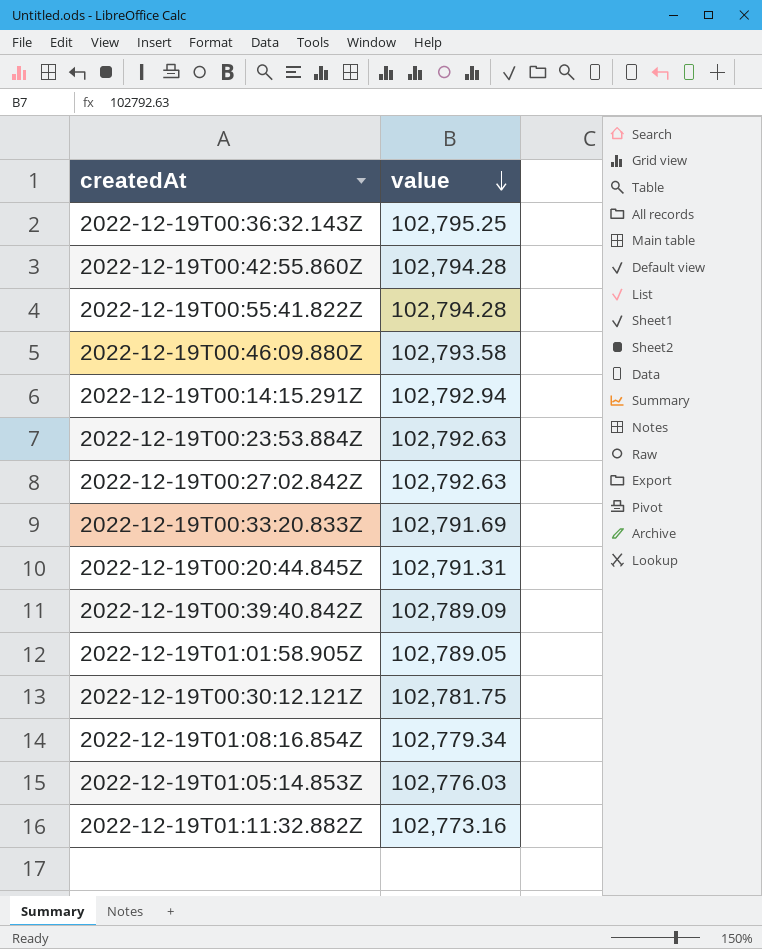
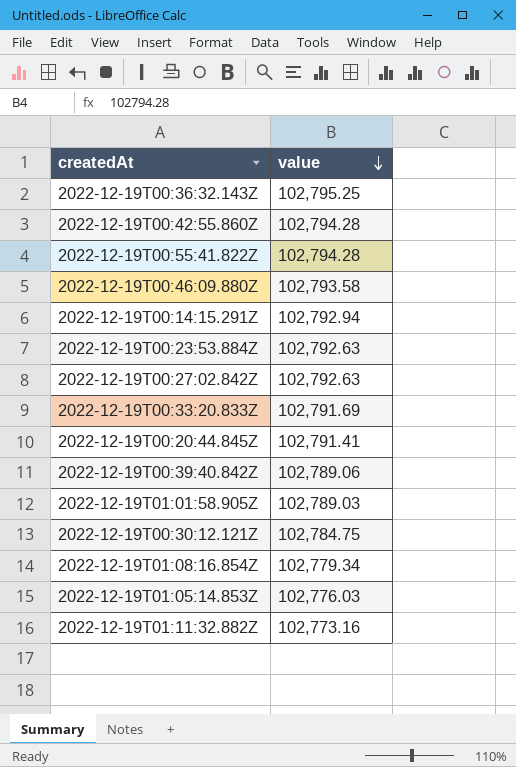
2022-12-19T00:20:44.845Z | value: 102,791.31 -> 102,791.41
2022-12-19T00:39:40.842Z | value: 102,789.09 -> 102,789.06
2022-12-19T01:01:58.905Z | value: 102,789.05 -> 102,789.03
2022-12-19T00:30:12.121Z | value: 102,781.75 -> 102,784.75

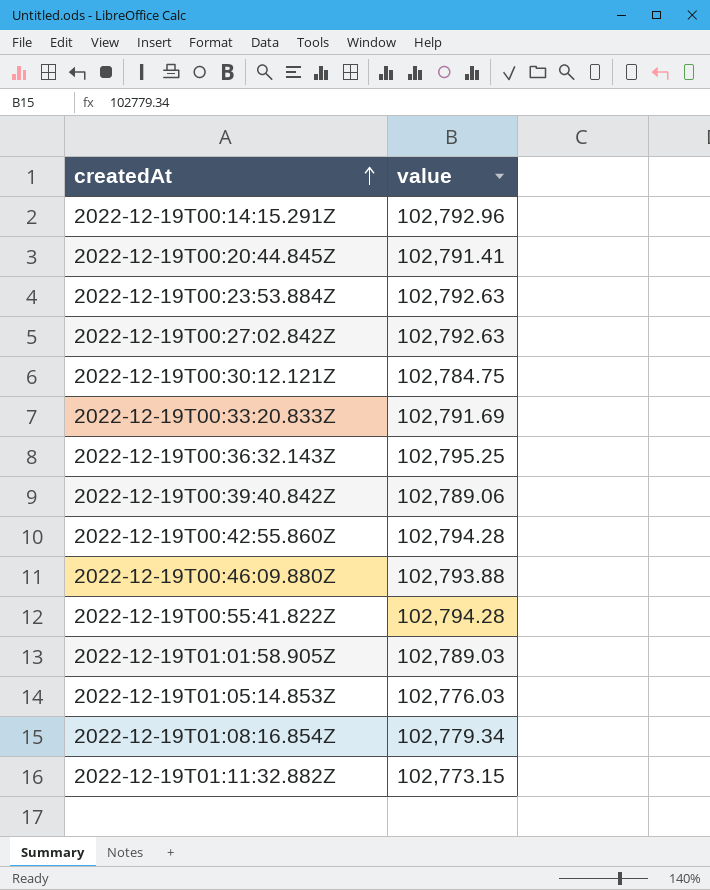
row order: value descending -> createdAt ascending
2022-12-19T00:14:15.291Z | value: 102,792.94 -> 102,792.96
2022-12-19T00:46:09.880Z | value: 102,793.58 -> 102,793.88
2022-12-19T01:11:32.882Z | value: 102,773.16 -> 102,773.15

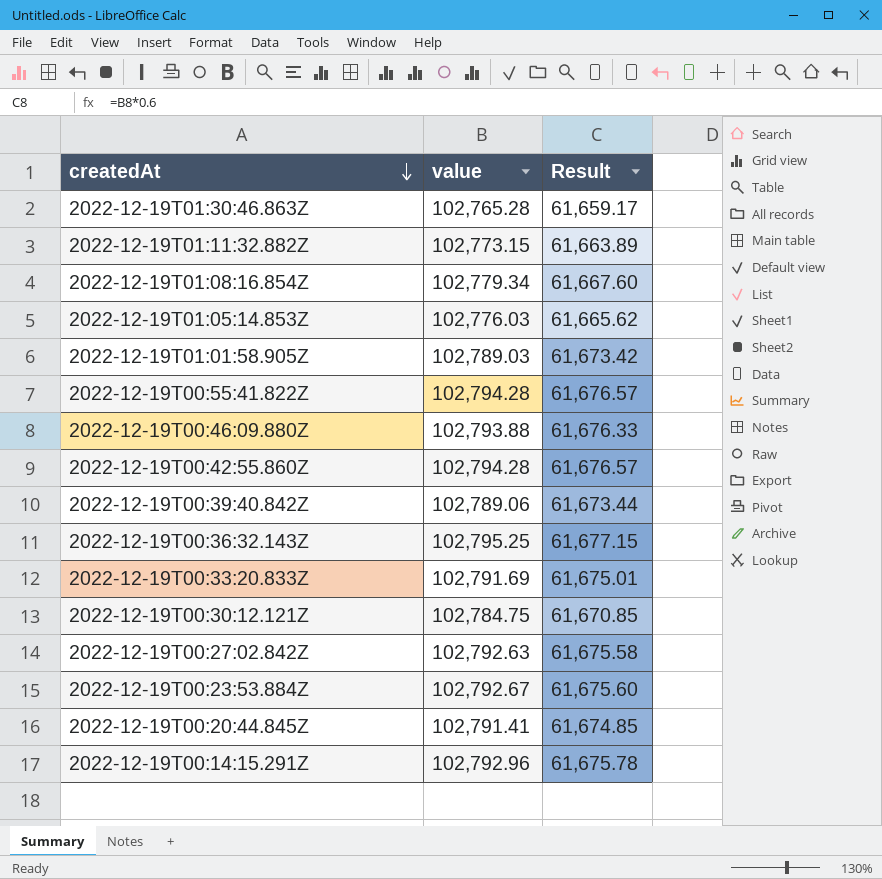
row order: createdAt ascending -> createdAt descending
column Result | formula: none -> [value] * 0.6
row 2022-12-19T01:30:46.863Z: none -> 102,765.28 | 61,659.17
2022-12-19T00:23:53.884Z | value: 102,792.63 -> 102,792.67

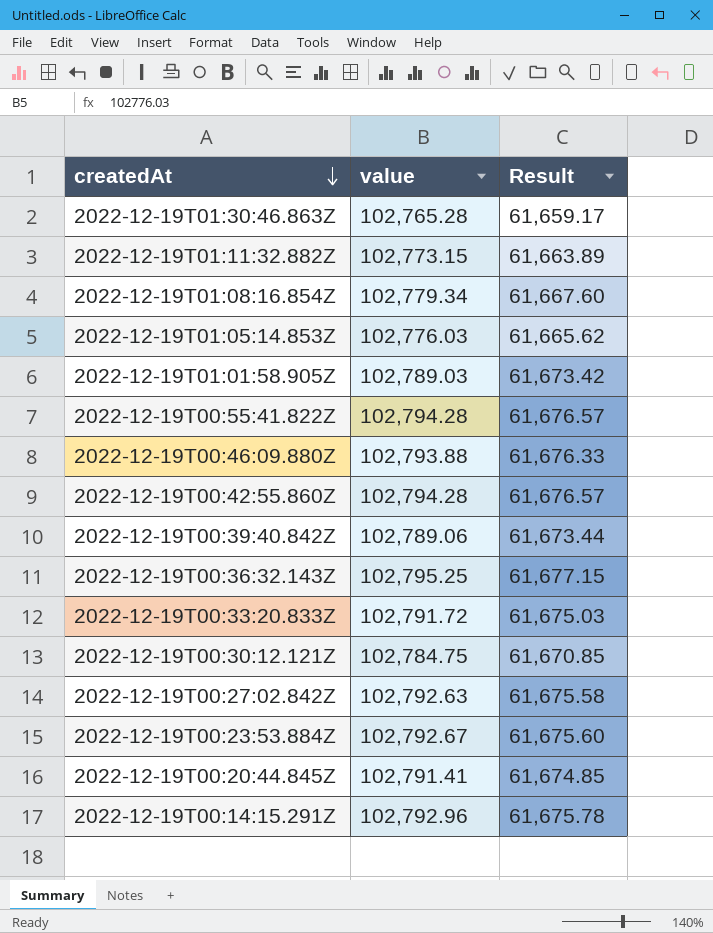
2022-12-19T00:33:20.833Z | value: 102,791.69 -> 102,791.72
2022-12-19T00:33:20.833Z | Result: 61,675.01 -> 61,675.03

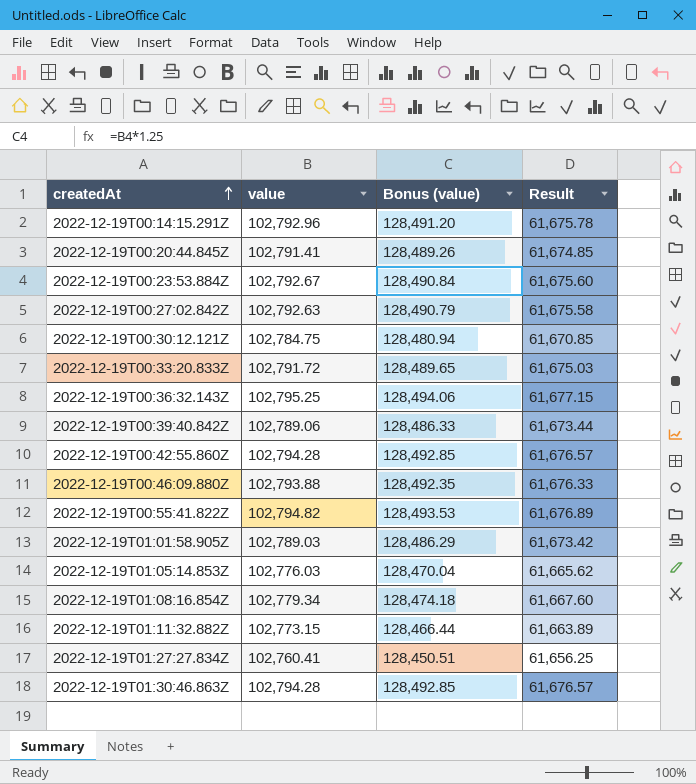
row order: createdAt descending -> createdAt ascending
column Bonus (value) | formula: none -> [value] * 1.25
2022-12-19T00:55:41.822Z | value: 102,794.28 -> 102,794.82
2022-12-19T00:55:41.822Z | Result: 61,676.57 -> 61,676.89
row 2022-12-19T01:27:27.834Z: none -> 102,760.41 | 128,450.51 | 61,656.25
2022-12-19T01:30:46.863Z | value: 102,765.28 -> 102,794.28
2022-12-19T01:30:46.863Z | Result: 61,659.17 -> 61,676.57

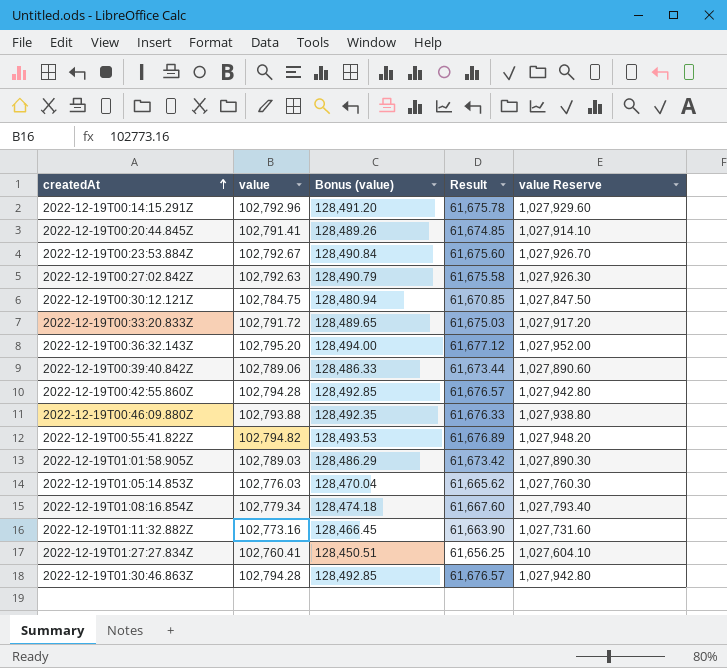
column value Reserve | formula: none -> [value] * 10
2022-12-19T00:36:32.143Z | value: 102,795.25 -> 102,795.20
2022-12-19T00:36:32.143Z | Bonus (value): 128,494.06 -> 128,494.00
2022-12-19T00:36:32.143Z | Result: 61,677.15 -> 61,677.12
2022-12-19T01:11:32.882Z | value: 102,773.15 -> 102,773.16
2022-12-19T01:11:32.882Z | Bonus (value): 128,466.44 -> 128,466.45
2022-12-19T01:11:32.882Z | Result: 61,663.89 -> 61,663.90

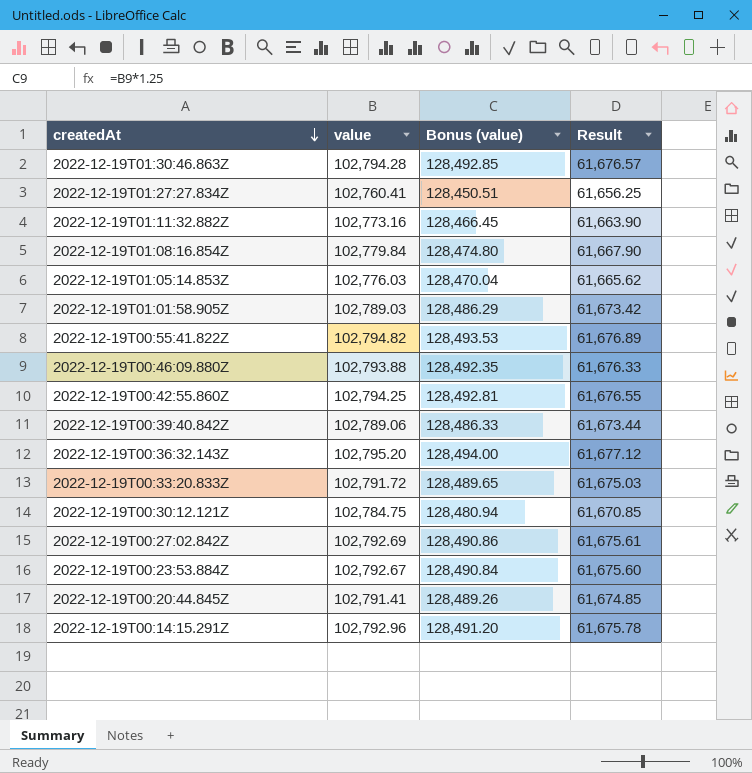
row order: createdAt ascending -> createdAt descending
column value Reserve | formula: [value] * 10 -> none
2022-12-19T01:08:16.854Z | value: 102,779.34 -> 102,779.84
2022-12-19T01:08:16.854Z | Bonus (value): 128,474.18 -> 128,474.80
2022-12-19T01:08:16.854Z | Result: 61,667.60 -> 61,667.90
2022-12-19T00:42:55.860Z | value: 102,794.28 -> 102,794.25
2022-12-19T00:42:55.860Z | Bonus (value): 128,492.85 -> 128,492.81
2022-12-19T00:42:55.860Z | Result: 61,676.57 -> 61,676.55
2022-12-19T00:27:02.842Z | value: 102,792.63 -> 102,792.69
2022-12-19T00:27:02.842Z | Bonus (value): 128,490.79 -> 128,490.86
2022-12-19T00:27:02.842Z | Result: 61,675.58 -> 61,675.61

